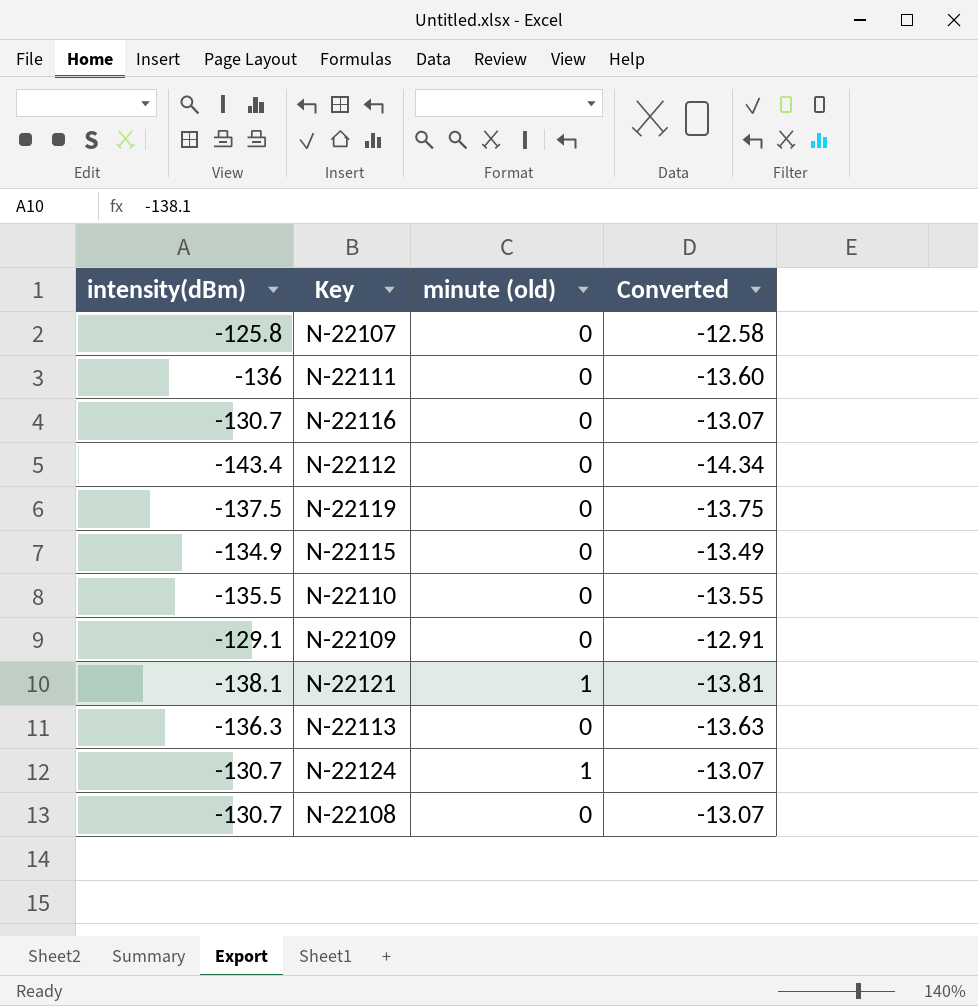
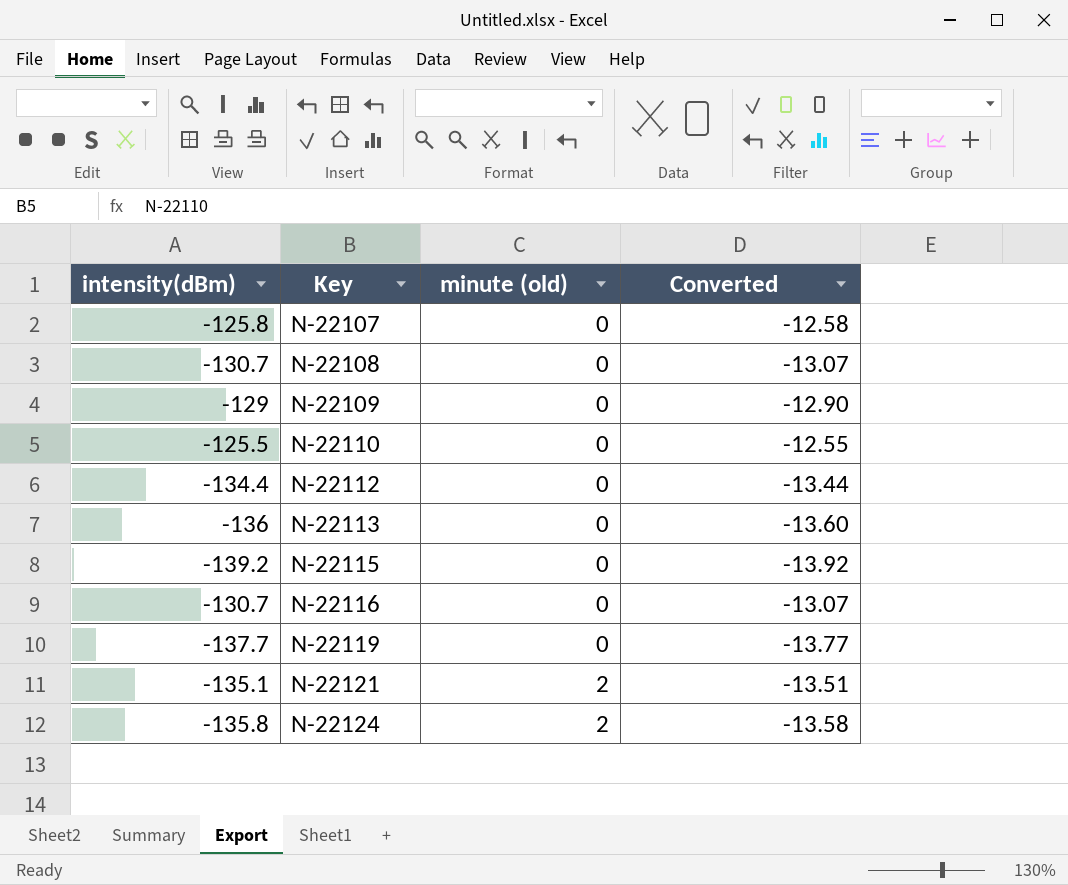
row order: none -> Key ascending
row N-22111: -136 | 0 | -13.60 -> none
N-22109 | intensity(dBm): -129.1 -> -129
N-22109 | Converted: -12.91 -> -12.90
N-22110 | intensity(dBm): -135.5 -> -125.5
N-22110 | Converted: -13.55 -> -12.55
N-22112 | intensity(dBm): -143.4 -> -134.4
N-22112 | Converted: -14.34 -> -13.44
N-22113 | intensity(dBm): -136.3 -> -136
N-22113 | Converted: -13.63 -> -13.60
N-22115 | intensity(dBm): -134.9 -> -139.2
N-22115 | Converted: -13.49 -> -13.92
N-22119 | intensity(dBm): -137.5 -> -137.7
N-22119 | Converted: -13.75 -> -13.77
N-22121 | intensity(dBm): -138.1 -> -135.1
N-22121 | minute (old): 1 -> 2
N-22121 | Converted: -13.81 -> -13.51
N-22124 | intensity(dBm): -130.7 -> -135.8
N-22124 | minute (old): 1 -> 2
N-22124 | Converted: -13.07 -> -13.58

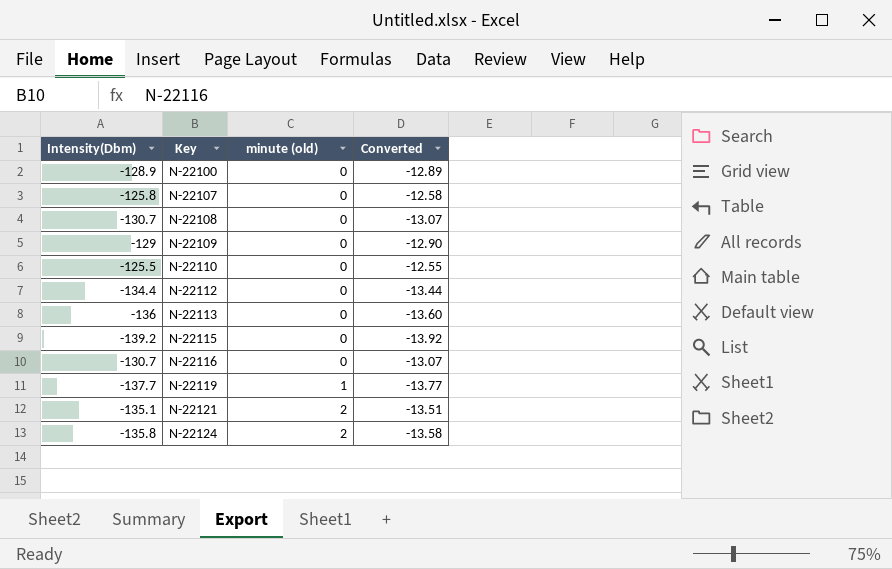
column name: intensity(dBm) -> Intensity(Dbm)
row N-22100: none -> -128.9 | 0 | -12.89
N-22119 | minute (old): 0 -> 1

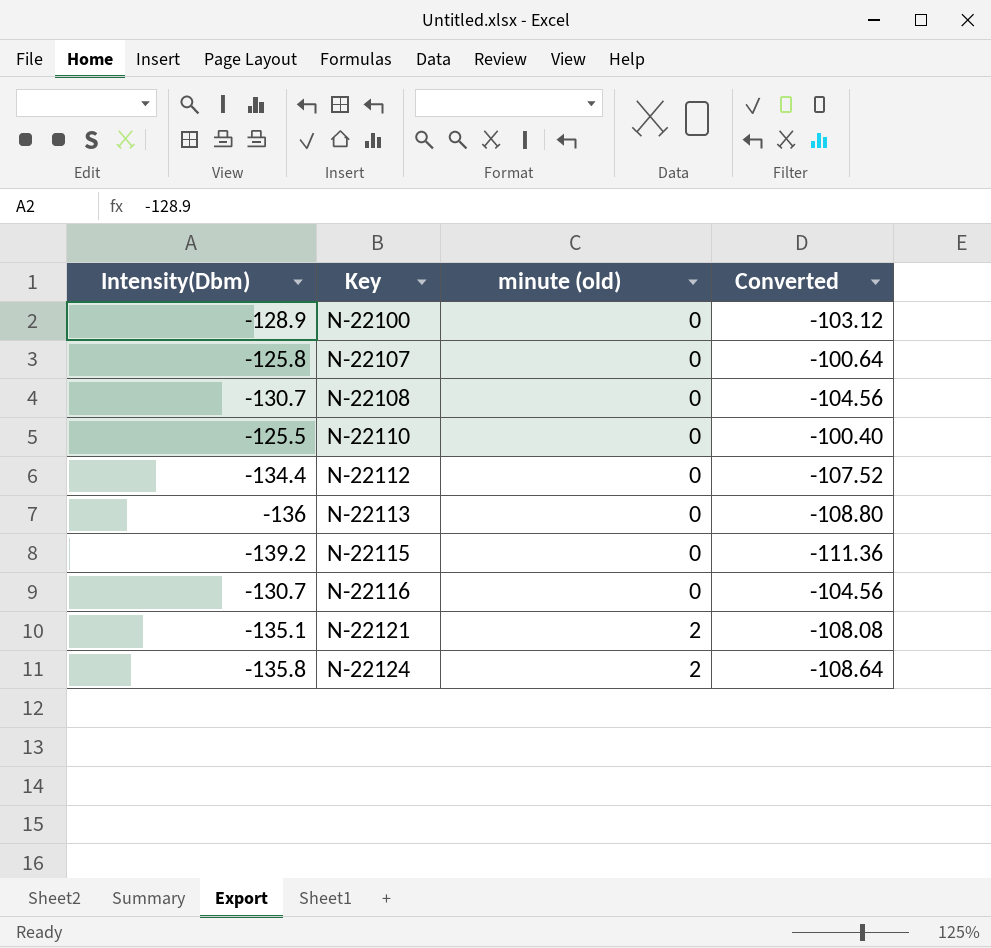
column Converted | formula: [Intensity(Dbm)] * 0.1 -> [Intensity(Dbm)] * 0.8
row N-22109: -129 | 0 | -12.90 -> none
row N-22119: -137.7 | 1 | -13.77 -> none

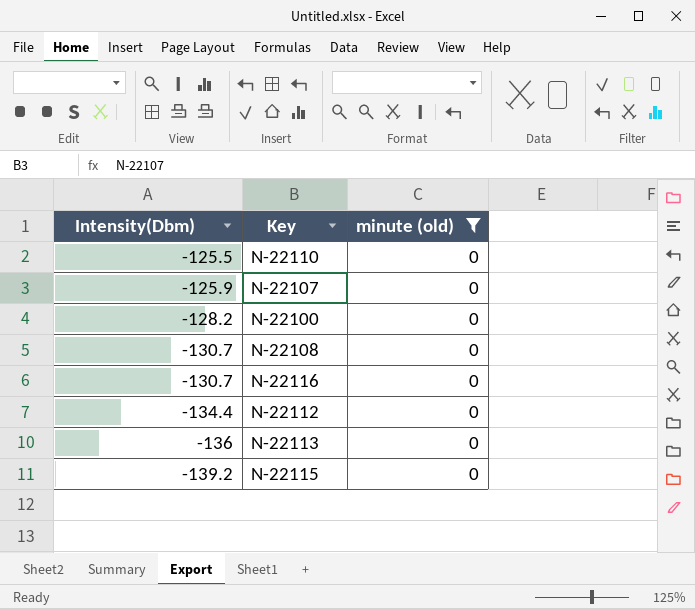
filter: none -> minute (old) = 0
row order: Key ascending -> Intensity(Dbm) descending
column Converted | formula: [Intensity(Dbm)] * 0.8 -> none
N-22107 | Intensity(Dbm): -125.8 -> -125.9
N-22100 | Intensity(Dbm): -128.9 -> -128.2

